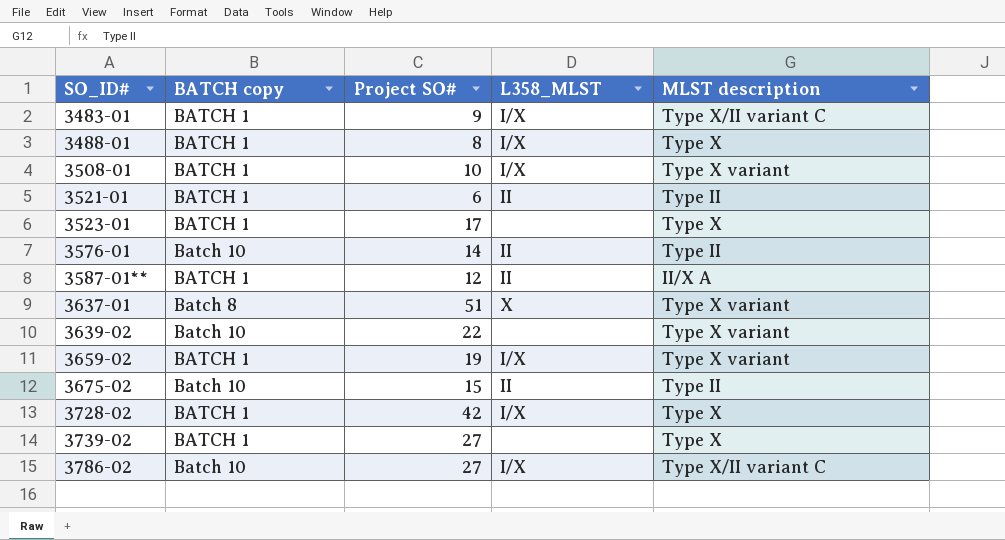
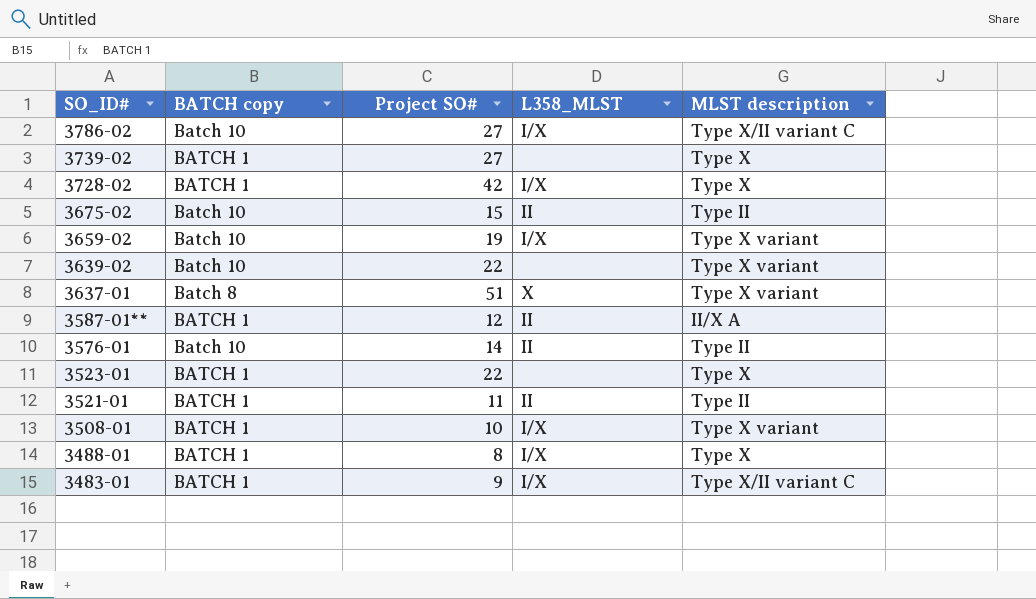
row order: SO_ID# ascending -> SO_ID# descending
3659-02 | BATCH copy: BATCH 1 -> Batch 10
3523-01 | Project SO#: 17 -> 22
3521-01 | Project SO#: 6 -> 11

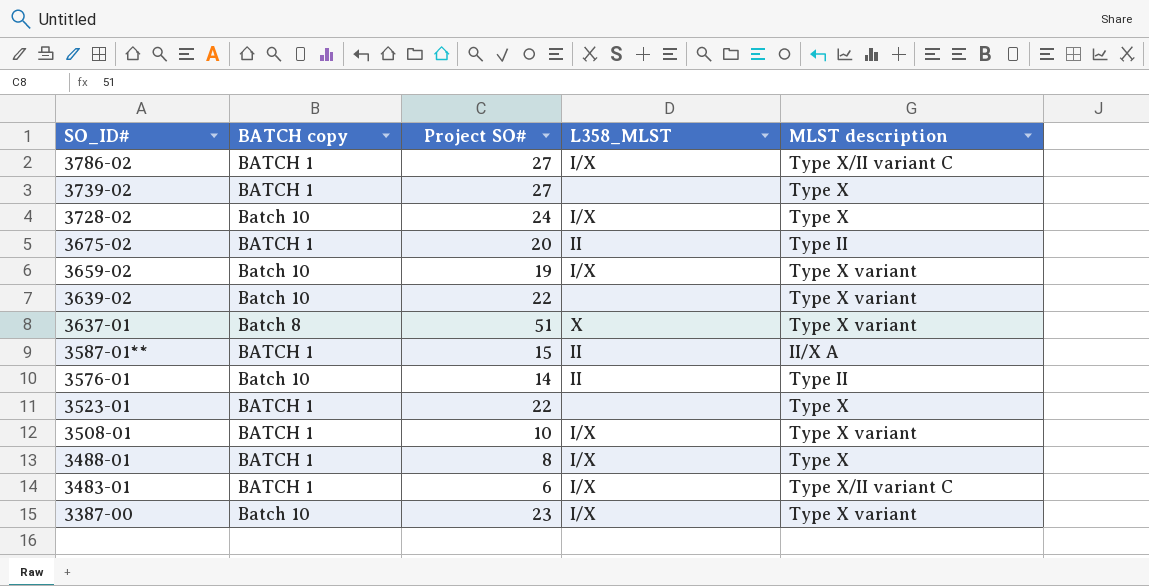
row 3521-01: BATCH 1 | 11 | II | Type II -> none
3786-02 | BATCH copy: Batch 10 -> BATCH 1
3728-02 | BATCH copy: BATCH 1 -> Batch 10
3728-02 | Project SO#: 42 -> 24
3675-02 | BATCH copy: Batch 10 -> BATCH 1
3675-02 | Project SO#: 15 -> 20
3587-01** | Project SO#: 12 -> 15
3483-01 | Project SO#: 9 -> 6
row 3387-00: none -> Batch 10 | 23 | I/X | Type X variant

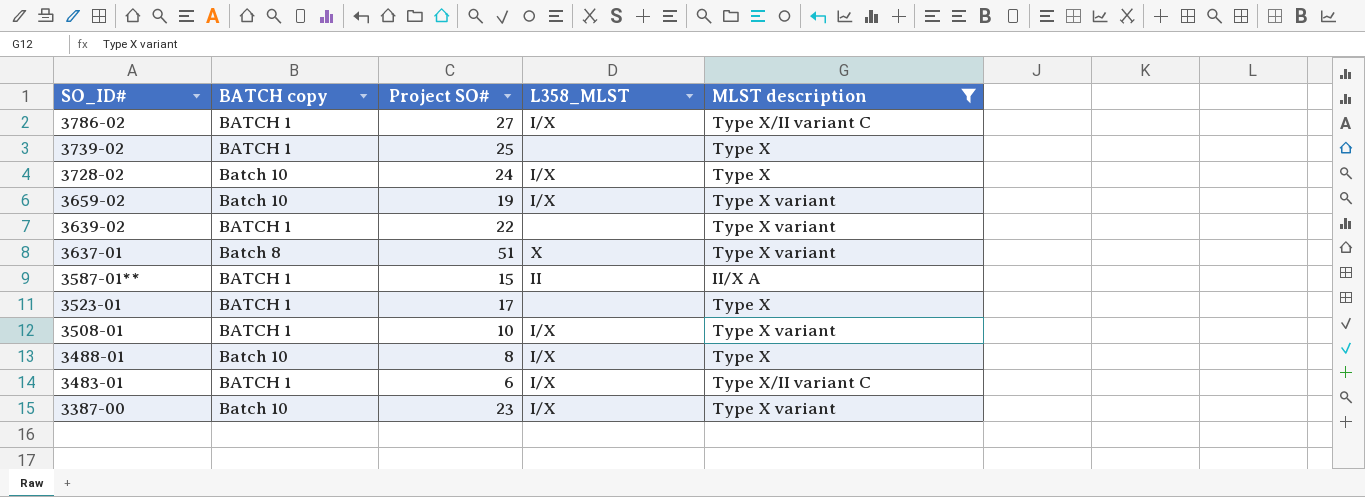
filter: none -> MLST description != Type II
3739-02 | Project SO#: 27 -> 25
3639-02 | BATCH copy: Batch 10 -> BATCH 1
3523-01 | Project SO#: 22 -> 17
3488-01 | BATCH copy: BATCH 1 -> Batch 10

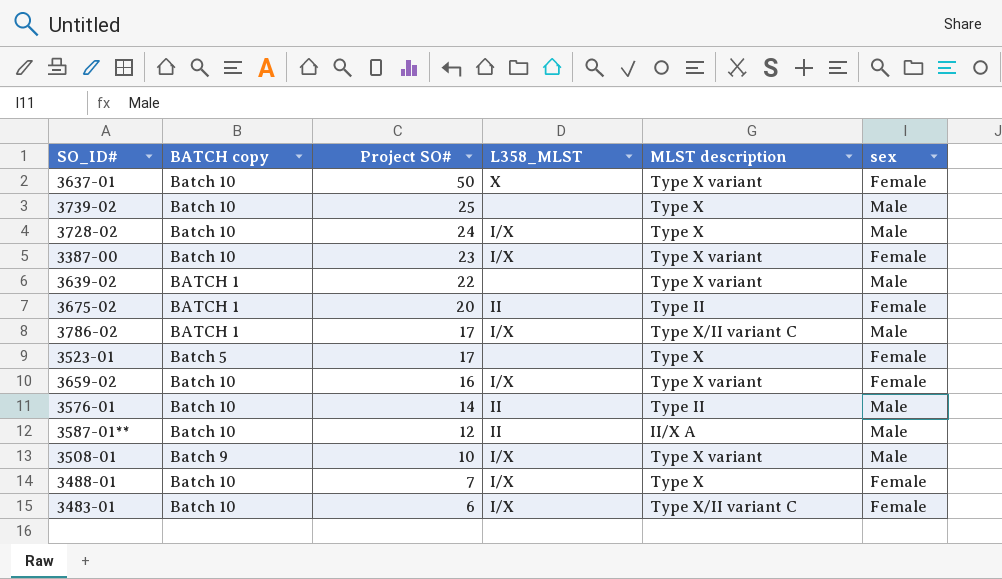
filter: MLST description != Type II -> none
row order: SO_ID# descending -> Project SO# descending
column sex | position: none -> 6
3637-01 | BATCH copy: Batch 8 -> Batch 10
3637-01 | Project SO#: 51 -> 50
3739-02 | BATCH copy: BATCH 1 -> Batch 10
3786-02 | Project SO#: 27 -> 17
3523-01 | BATCH copy: BATCH 1 -> Batch 5
3659-02 | Project SO#: 19 -> 16
3587-01** | BATCH copy: BATCH 1 -> Batch 10
3587-01** | Project SO#: 15 -> 12
3508-01 | BATCH copy: BATCH 1 -> Batch 9
3488-01 | Project SO#: 8 -> 7
3483-01 | BATCH copy: BATCH 1 -> Batch 10

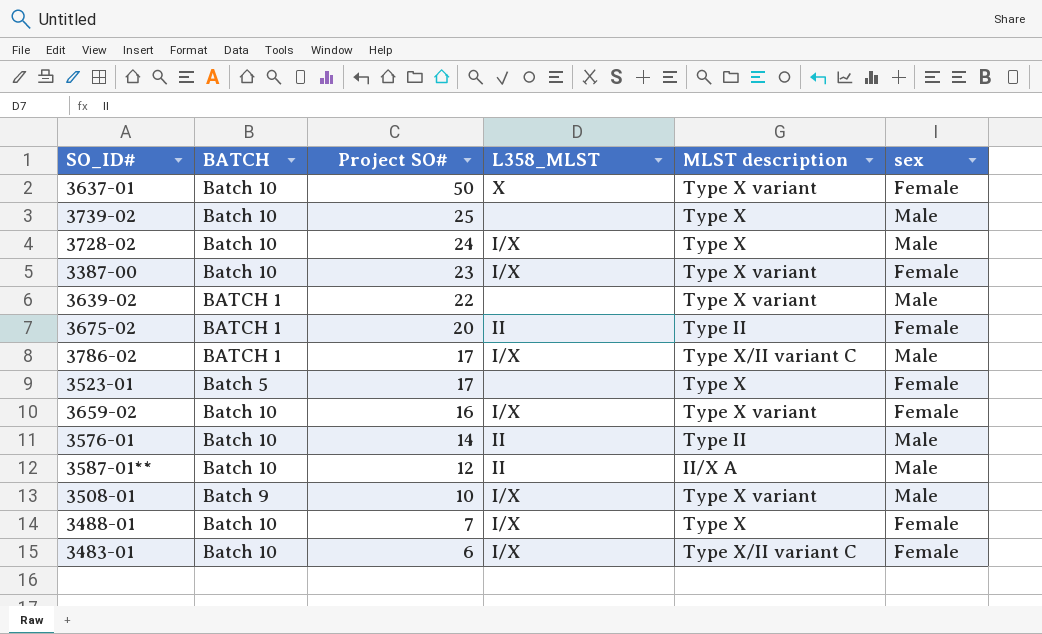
column name: BATCH copy -> BATCH

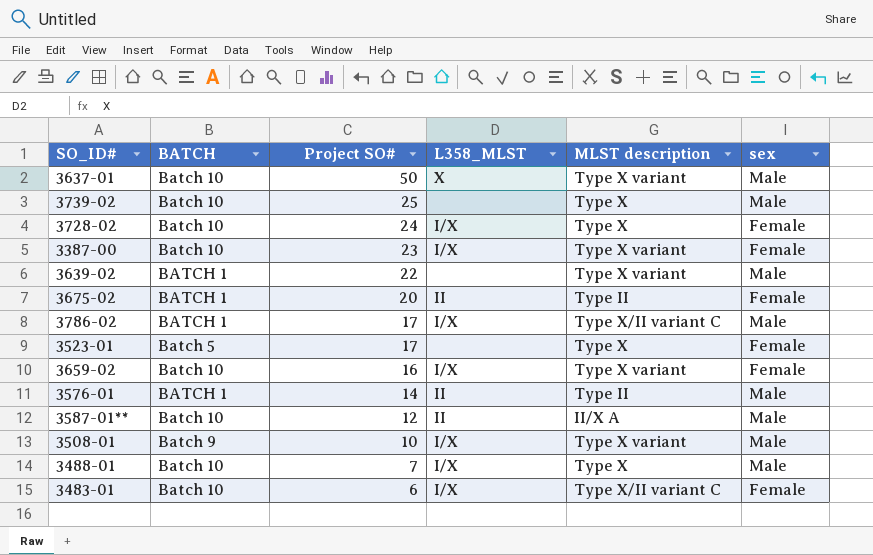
3637-01 | sex: Female -> Male
3728-02 | sex: Male -> Female
3576-01 | BATCH: Batch 10 -> BATCH 1
3488-01 | sex: Female -> Male

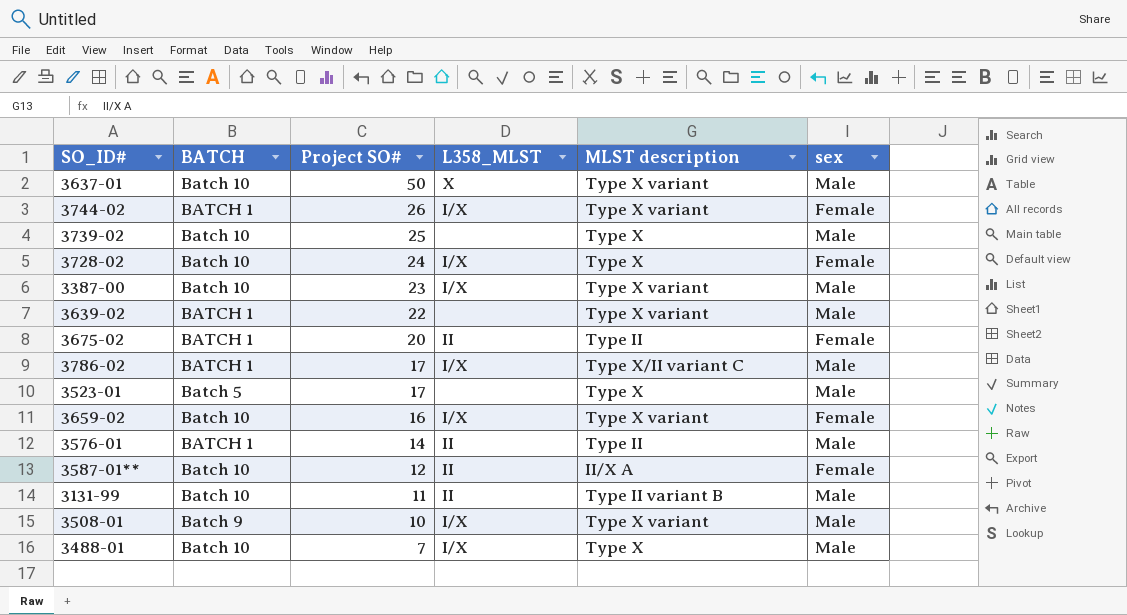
row 3483-01: Batch 10 | 6 | I/X | Type X/II variant C | Female -> none
row 3744-02: none -> BATCH 1 | 26 | I/X | Type X variant | Female
3387-00 | sex: Female -> Male
3523-01 | sex: Female -> Male
3587-01** | sex: Male -> Female
row 3131-99: none -> Batch 10 | 11 | II | Type II variant B | Male

